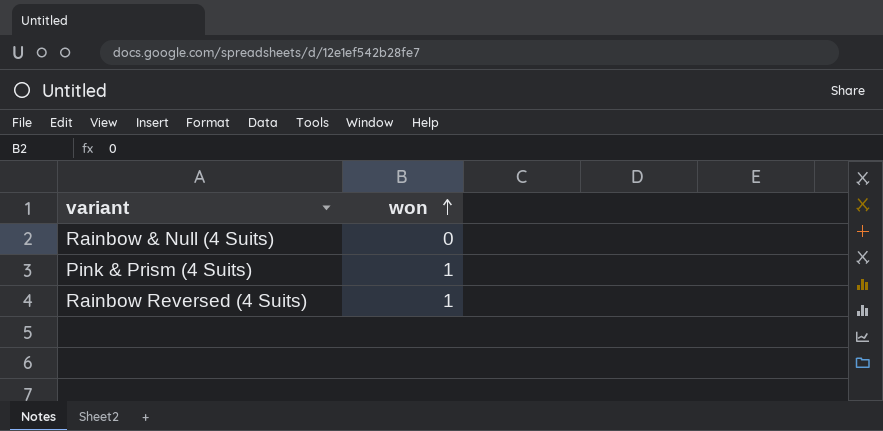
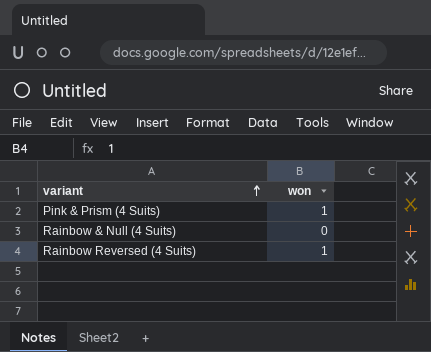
row order: won ascending -> variant ascending

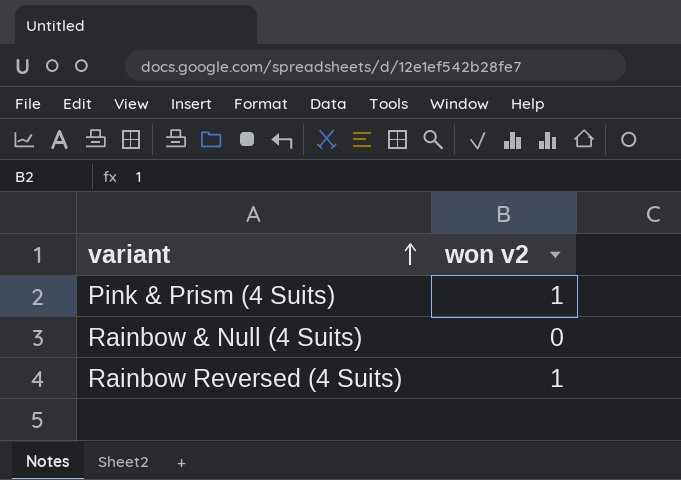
column name: won -> won v2

